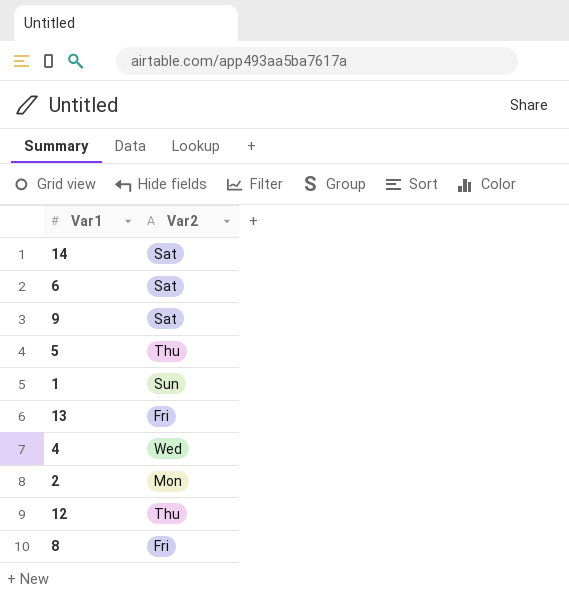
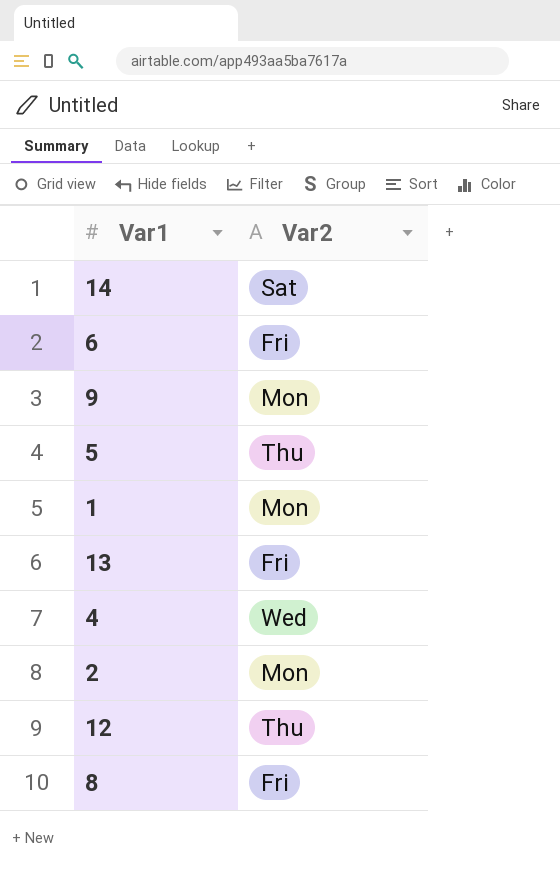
6 | Var2: Sat -> Fri
9 | Var2: Sat -> Mon
1 | Var2: Sun -> Mon

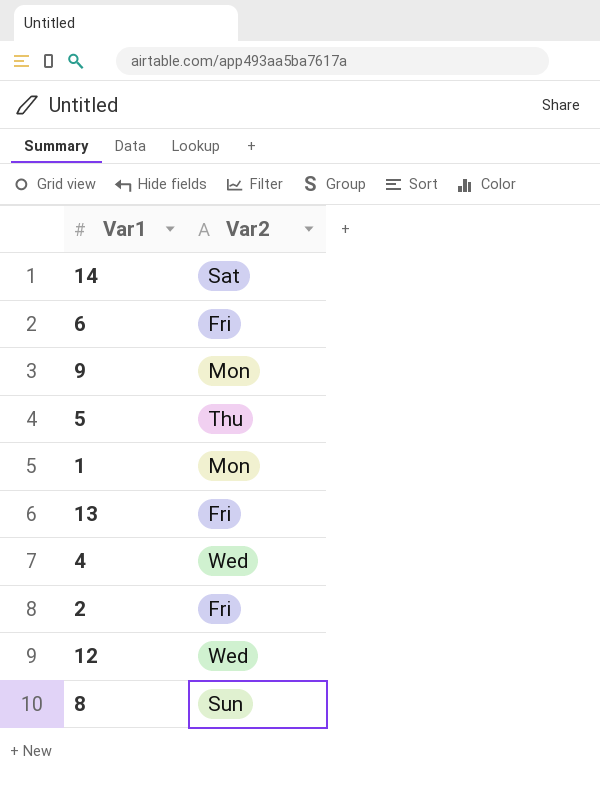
2 | Var2: Mon -> Fri
12 | Var2: Thu -> Wed
8 | Var2: Fri -> Sun

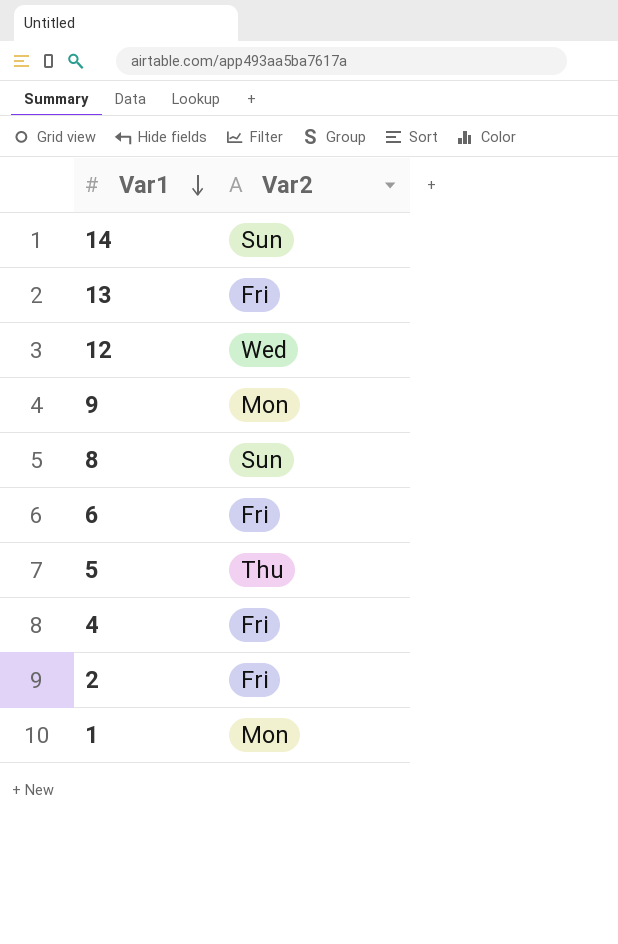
row order: none -> Var1 descending
14 | Var2: Sat -> Sun
4 | Var2: Wed -> Fri

